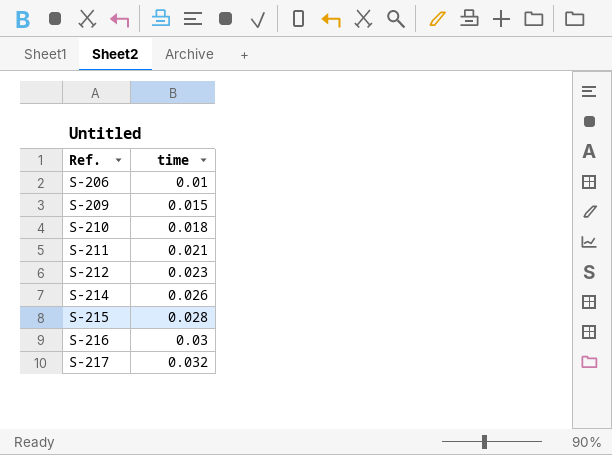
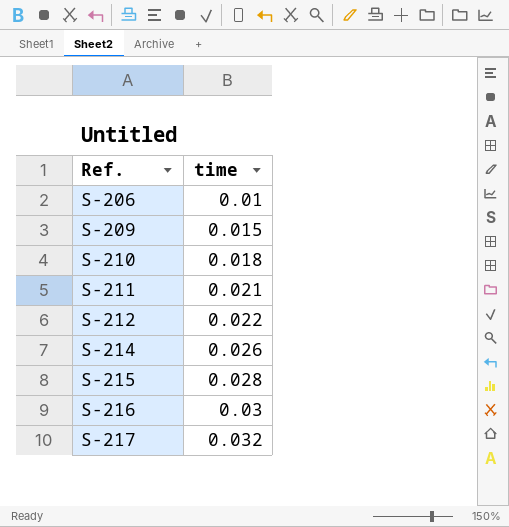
S-212 | time: 0.023 -> 0.022

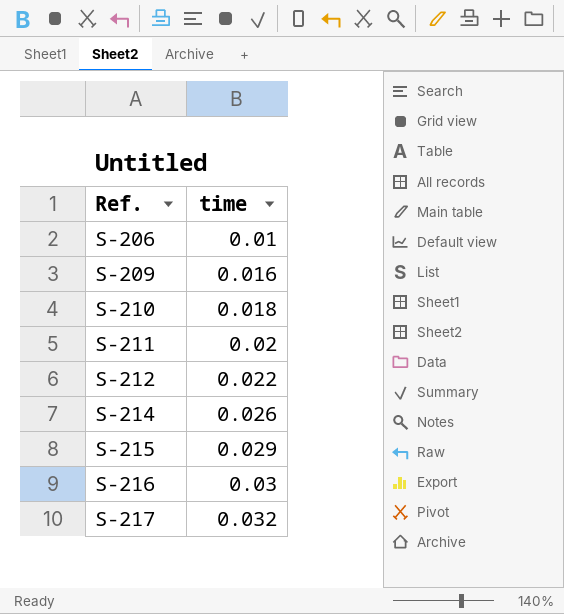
S-209 | time: 0.015 -> 0.016
S-211 | time: 0.021 -> 0.02
S-215 | time: 0.028 -> 0.029

